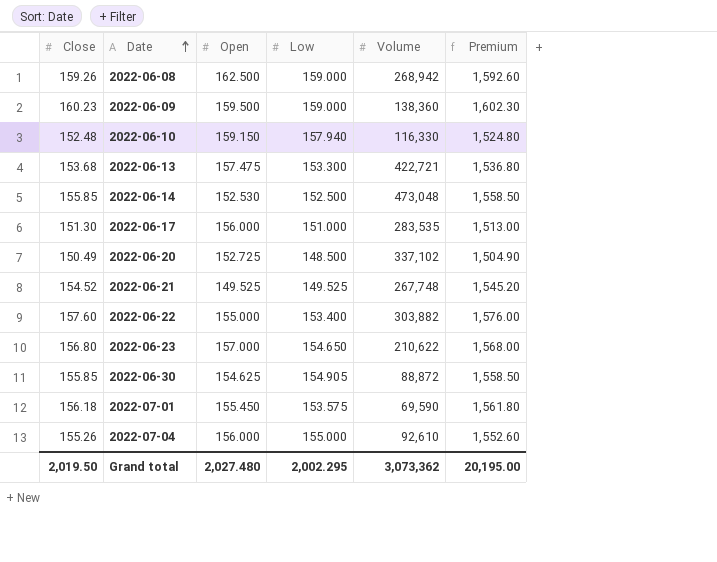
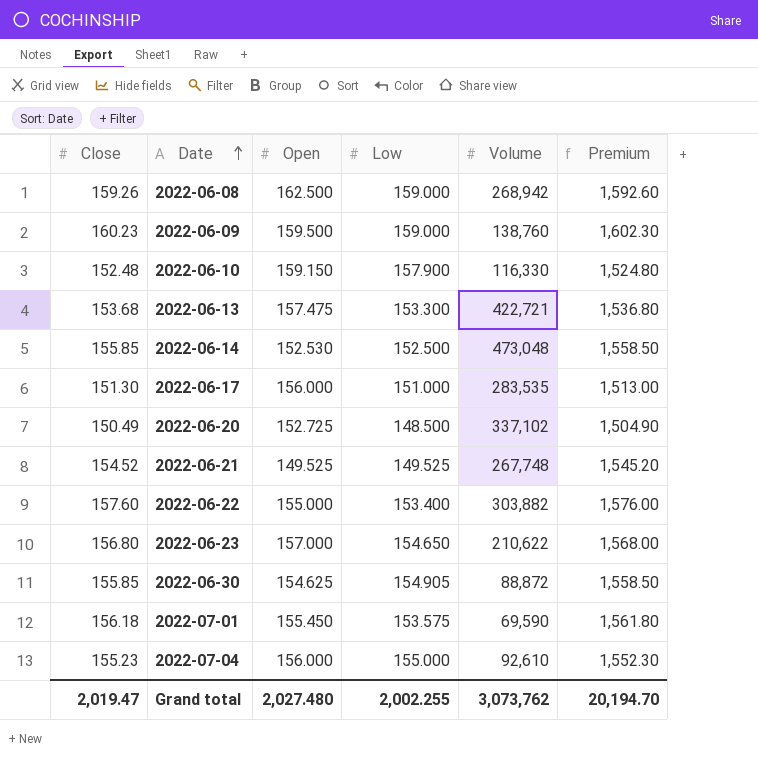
2022-06-09 | Volume: 138,360 -> 138,760
2022-06-10 | Low: 157.940 -> 157.900
2022-07-04 | Close: 155.26 -> 155.23
2022-07-04 | Premium: 1,552.60 -> 1,552.30
Grand total | Close: 2,019.50 -> 2,019.47
Grand total | Low: 2,002.295 -> 2,002.255
Grand total | Volume: 3,073,362 -> 3,073,762
Grand total | Premium: 20,195.00 -> 20,194.70

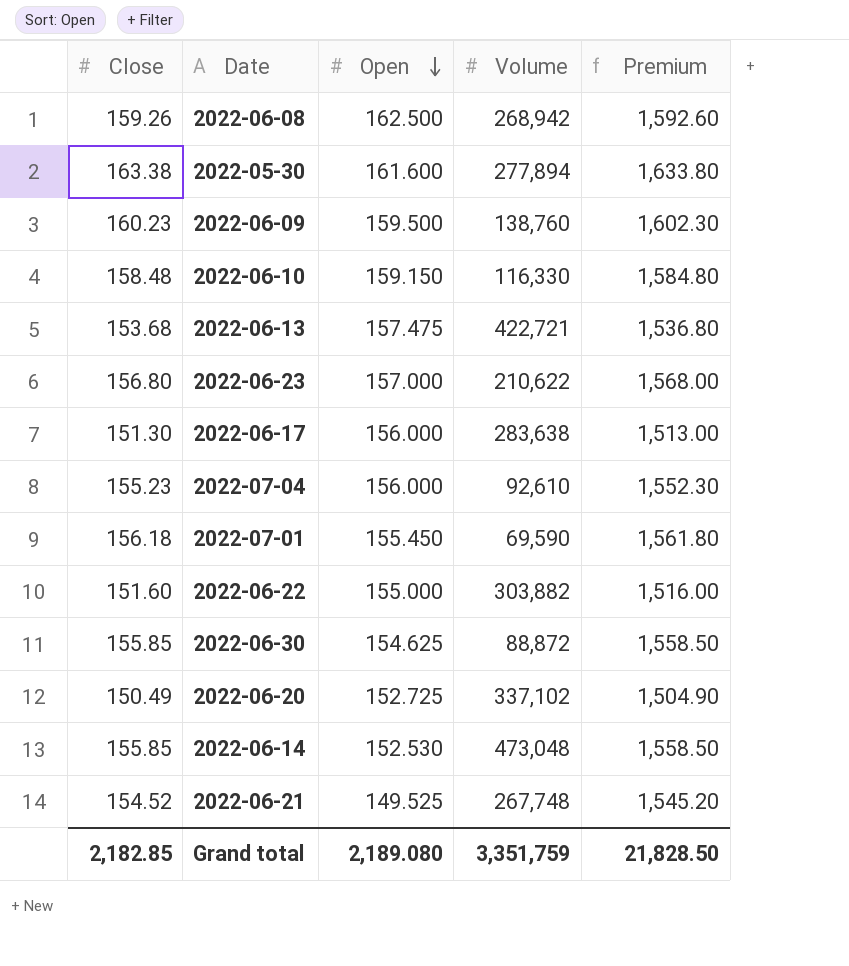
row order: Date ascending -> Open descending
column Low | position: 4 -> none
row 2022-05-30: none -> 163.38 | 161.600 | 277,894 | 1,633.80
2022-06-10 | Close: 152.48 -> 158.48
2022-06-10 | Premium: 1,524.80 -> 1,584.80
2022-06-17 | Volume: 283,535 -> 283,638
2022-06-22 | Close: 157.60 -> 151.60
2022-06-22 | Premium: 1,576.00 -> 1,516.00
Grand total | Close: 2,019.47 -> 2,182.85
Grand total | Open: 2,027.480 -> 2,189.080
Grand total | Volume: 3,073,762 -> 3,351,759
Grand total | Premium: 20,194.70 -> 21,828.50

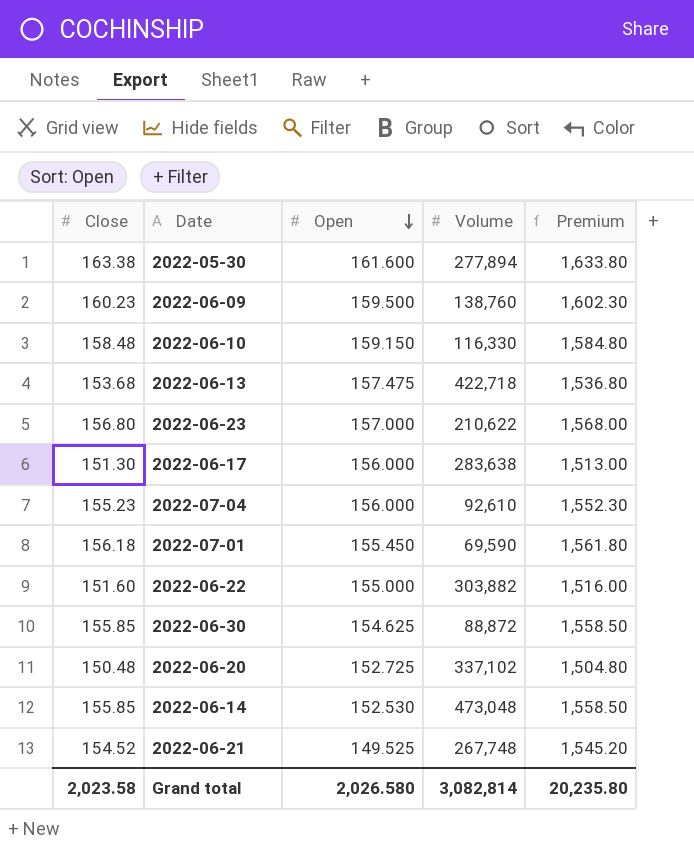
row 2022-06-08: 159.26 | 162.500 | 268,942 | 1,592.60 -> none
2022-06-13 | Volume: 422,721 -> 422,718
2022-06-20 | Close: 150.49 -> 150.48
2022-06-20 | Premium: 1,504.90 -> 1,504.80
Grand total | Close: 2,182.85 -> 2,023.58
Grand total | Open: 2,189.080 -> 2,026.580
Grand total | Volume: 3,351,759 -> 3,082,814
Grand total | Premium: 21,828.50 -> 20,235.80

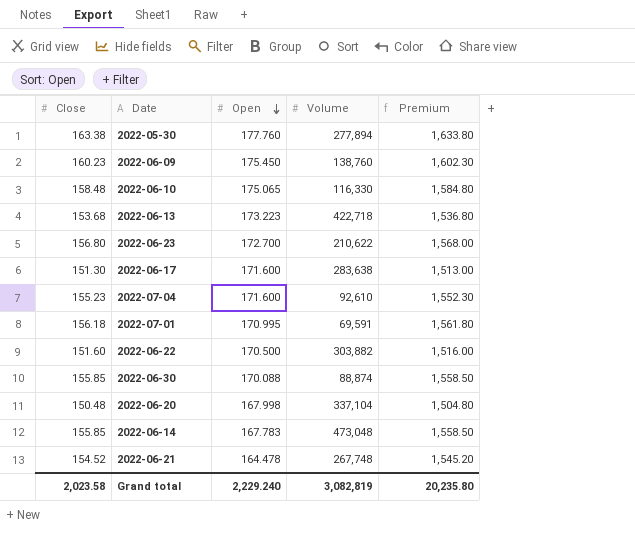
2022-05-30 | Open: 161.600 -> 177.760
2022-06-09 | Open: 159.500 -> 175.450
2022-06-10 | Open: 159.150 -> 175.065
2022-06-13 | Open: 157.475 -> 173.223
2022-06-23 | Open: 157.000 -> 172.700
2022-06-17 | Open: 156.000 -> 171.600
2022-07-04 | Open: 156.000 -> 171.600
2022-07-01 | Open: 155.450 -> 170.995
2022-07-01 | Volume: 69,590 -> 69,591
2022-06-22 | Open: 155.000 -> 170.500
2022-06-30 | Open: 154.625 -> 170.088
2022-06-30 | Volume: 88,872 -> 88,874
2022-06-20 | Open: 152.725 -> 167.998
2022-06-20 | Volume: 337,102 -> 337,104
2022-06-14 | Open: 152.530 -> 167.783
2022-06-21 | Open: 149.525 -> 164.478
Grand total | Open: 2,026.580 -> 2,229.240
Grand total | Volume: 3,082,814 -> 3,082,819

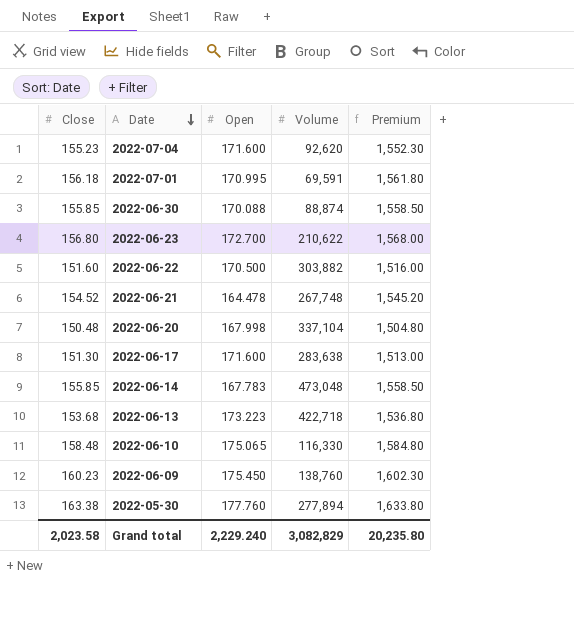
row order: Open descending -> Date descending
2022-07-04 | Volume: 92,610 -> 92,620
Grand total | Volume: 3,082,819 -> 3,082,829

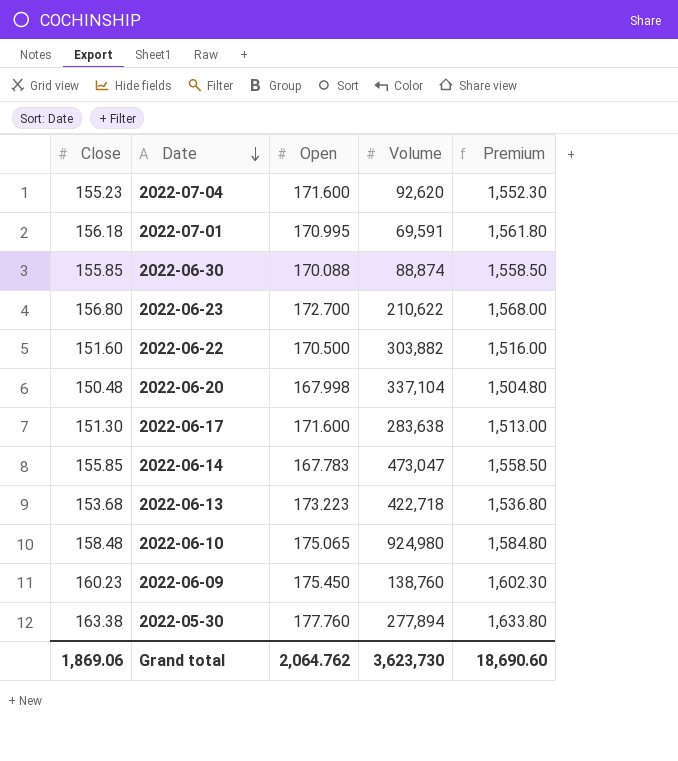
row 2022-06-21: 154.52 | 164.478 | 267,748 | 1,545.20 -> none
2022-06-14 | Volume: 473,048 -> 473,047
2022-06-10 | Volume: 116,330 -> 924,980
Grand total | Close: 2,023.58 -> 1,869.06
Grand total | Open: 2,229.240 -> 2,064.762
Grand total | Volume: 3,082,829 -> 3,623,730
Grand total | Premium: 20,235.80 -> 18,690.60

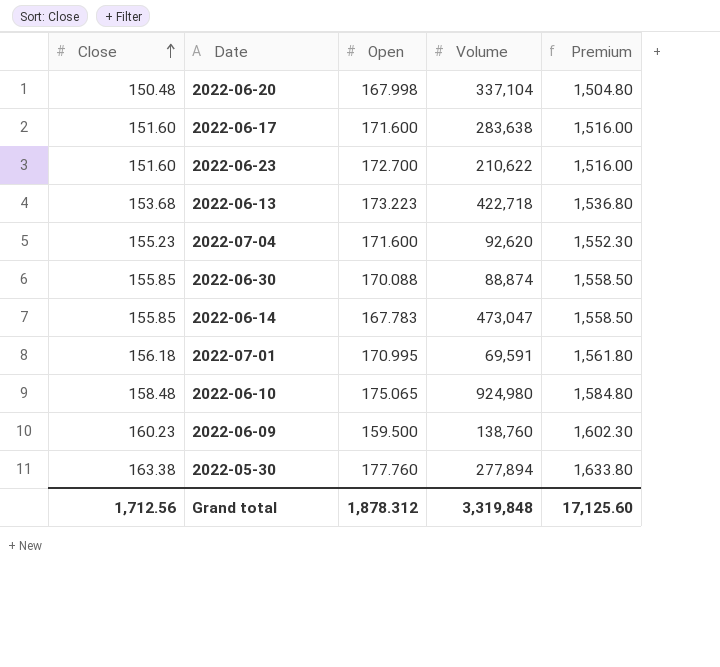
row order: Date descending -> Close ascending
row 2022-06-22: 151.60 | 170.500 | 303,882 | 1,516.00 -> none
2022-06-17 | Close: 151.30 -> 151.60
2022-06-17 | Premium: 1,513.00 -> 1,516.00
2022-06-23 | Close: 156.80 -> 151.60
2022-06-23 | Premium: 1,568.00 -> 1,516.00
2022-06-09 | Open: 175.450 -> 159.500
Grand total | Close: 1,869.06 -> 1,712.56
Grand total | Open: 2,064.762 -> 1,878.312
Grand total | Volume: 3,623,730 -> 3,319,848
Grand total | Premium: 18,690.60 -> 17,125.60

